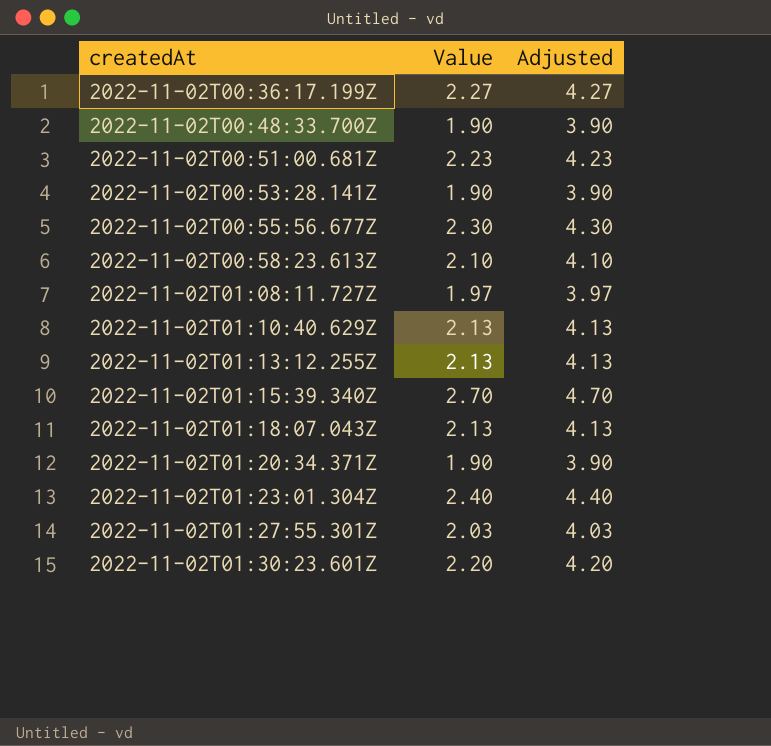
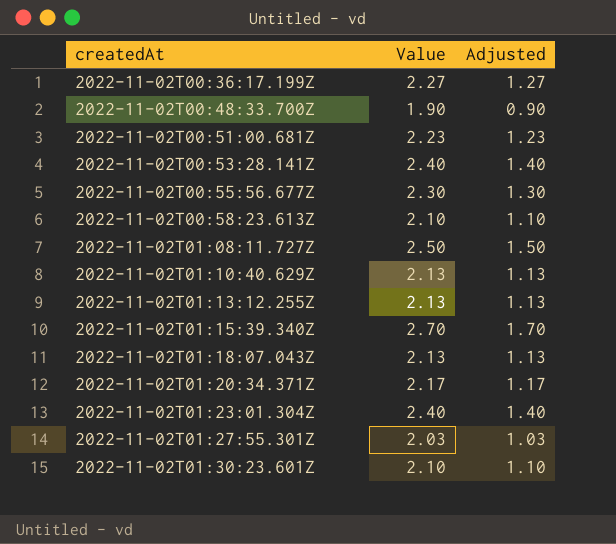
column Adjusted | formula: [Value] + 2 -> [Value] - 1
2022-11-02T00:53:28.141Z | Value: 1.90 -> 2.40
2022-11-02T01:08:11.727Z | Value: 1.97 -> 2.50
2022-11-02T01:20:34.371Z | Value: 1.90 -> 2.17
2022-11-02T01:30:23.601Z | Value: 2.20 -> 2.10

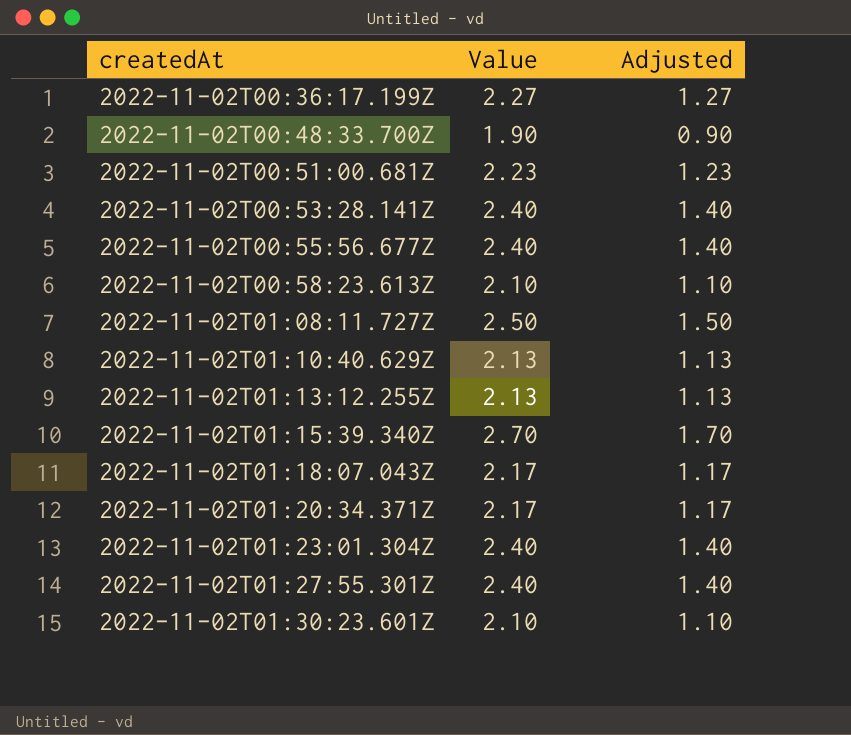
2022-11-02T00:55:56.677Z | Value: 2.30 -> 2.40
2022-11-02T00:55:56.677Z | Adjusted: 1.30 -> 1.40
2022-11-02T01:18:07.043Z | Value: 2.13 -> 2.17
2022-11-02T01:18:07.043Z | Adjusted: 1.13 -> 1.17
2022-11-02T01:27:55.301Z | Value: 2.03 -> 2.40
2022-11-02T01:27:55.301Z | Adjusted: 1.03 -> 1.40

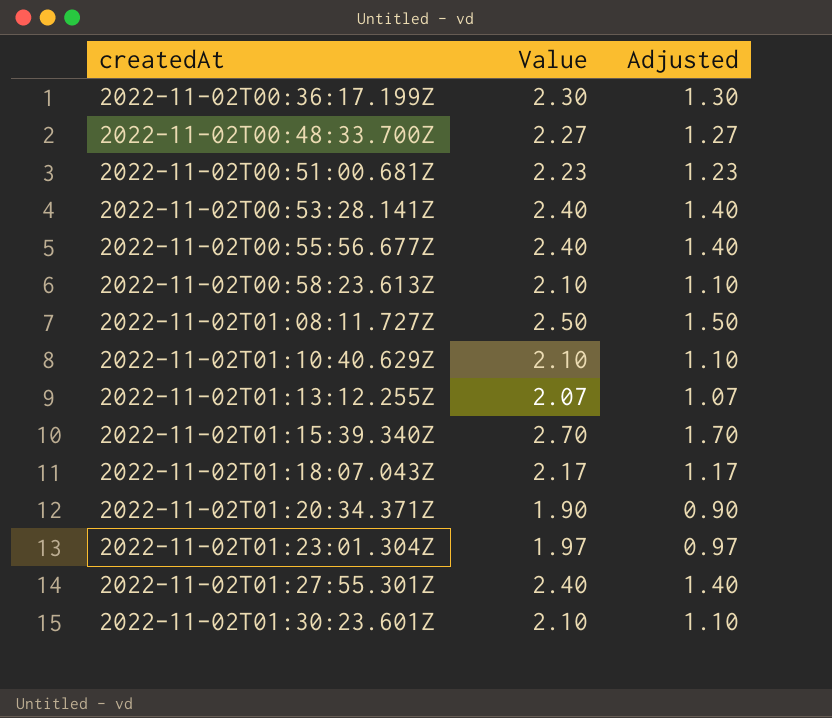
2022-11-02T00:36:17.199Z | Value: 2.27 -> 2.30
2022-11-02T00:36:17.199Z | Adjusted: 1.27 -> 1.30
2022-11-02T00:48:33.700Z | Value: 1.90 -> 2.27
2022-11-02T00:48:33.700Z | Adjusted: 0.90 -> 1.27
2022-11-02T01:10:40.629Z | Value: 2.13 -> 2.10
2022-11-02T01:10:40.629Z | Adjusted: 1.13 -> 1.10
2022-11-02T01:13:12.255Z | Value: 2.13 -> 2.07
2022-11-02T01:13:12.255Z | Adjusted: 1.13 -> 1.07
2022-11-02T01:20:34.371Z | Value: 2.17 -> 1.90
2022-11-02T01:20:34.371Z | Adjusted: 1.17 -> 0.90
2022-11-02T01:23:01.304Z | Value: 2.40 -> 1.97
2022-11-02T01:23:01.304Z | Adjusted: 1.40 -> 0.97

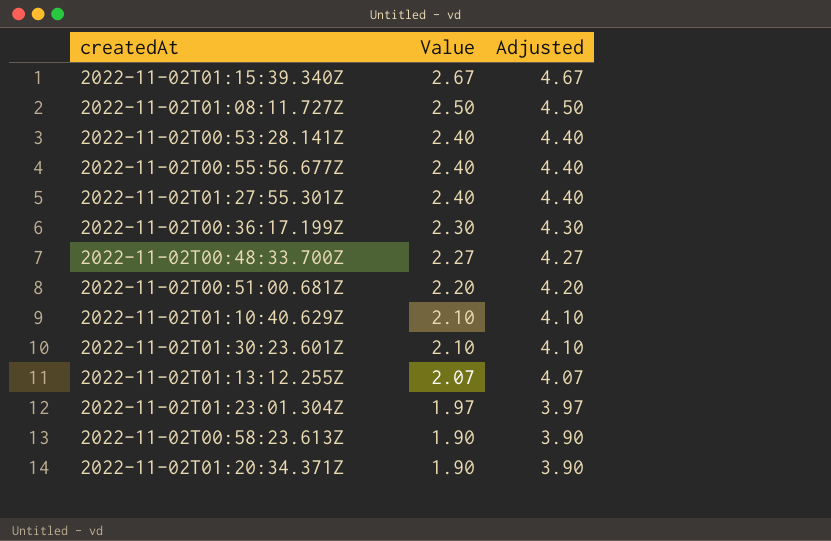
row order: createdAt ascending -> Value descending
column Adjusted | formula: [Value] - 1 -> [Value] + 2
row 2022-11-02T01:18:07.043Z: 2.17 | 1.17 -> none
2022-11-02T01:15:39.340Z | Value: 2.70 -> 2.67
2022-11-02T00:51:00.681Z | Value: 2.23 -> 2.20
2022-11-02T00:58:23.613Z | Value: 2.10 -> 1.90

